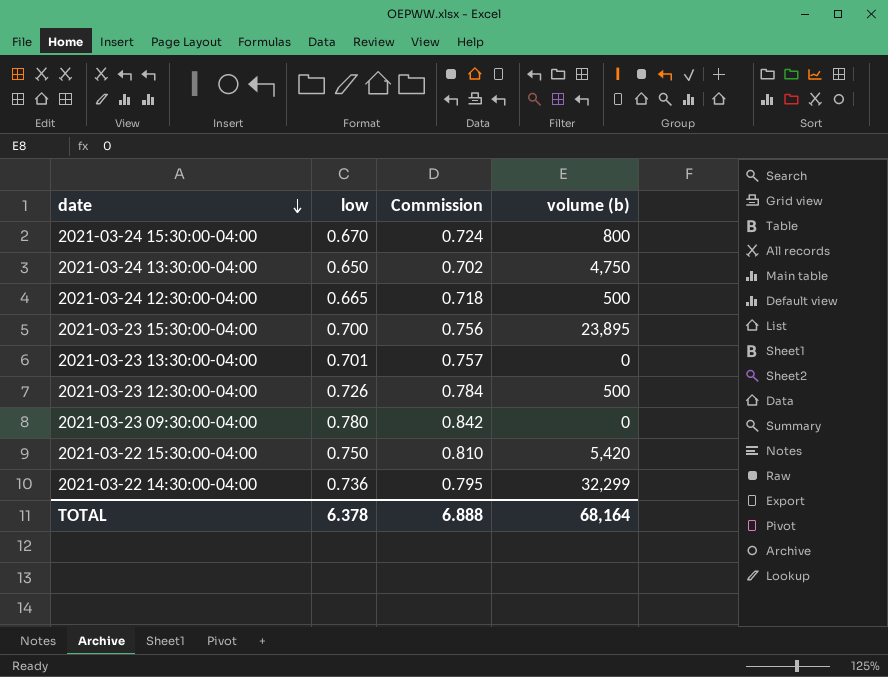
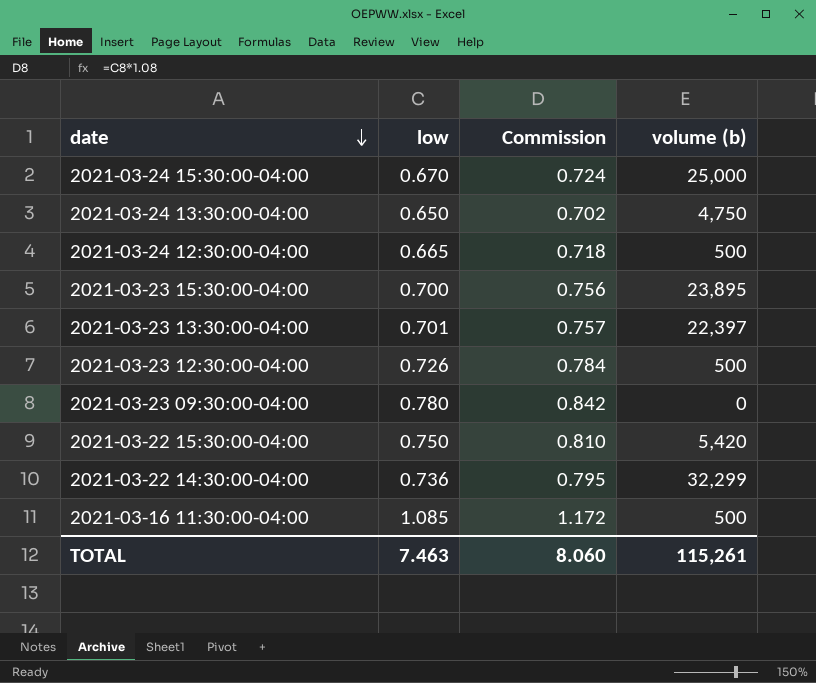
2021-03-24 15:30:00-04:00 | volume (b): 800 -> 25,000
2021-03-23 13:30:00-04:00 | volume (b): 0 -> 22,397
row 2021-03-16 11:30:00-04:00: none -> 1.085 | 1.172 | 500
TOTAL | low: 6.378 -> 7.463
TOTAL | Commission: 6.888 -> 8.060
TOTAL | volume (b): 68,164 -> 115,261

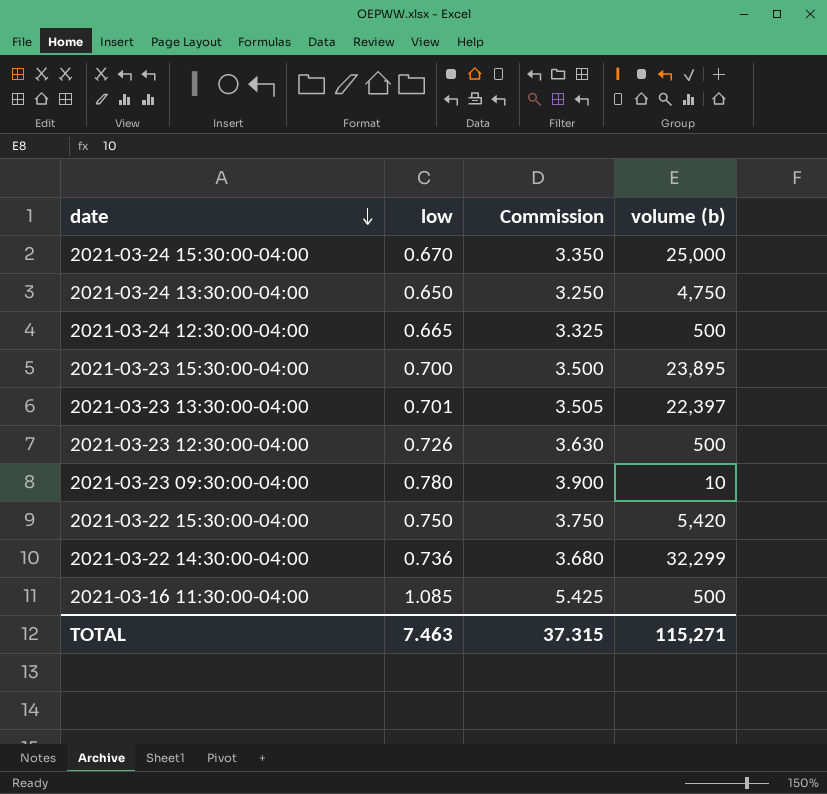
column Commission | formula: [low] * 1.08 -> [low] * 5
2021-03-23 09:30:00-04:00 | volume (b): 0 -> 10
TOTAL | Commission: 8.060 -> 37.315
TOTAL | volume (b): 115,261 -> 115,271

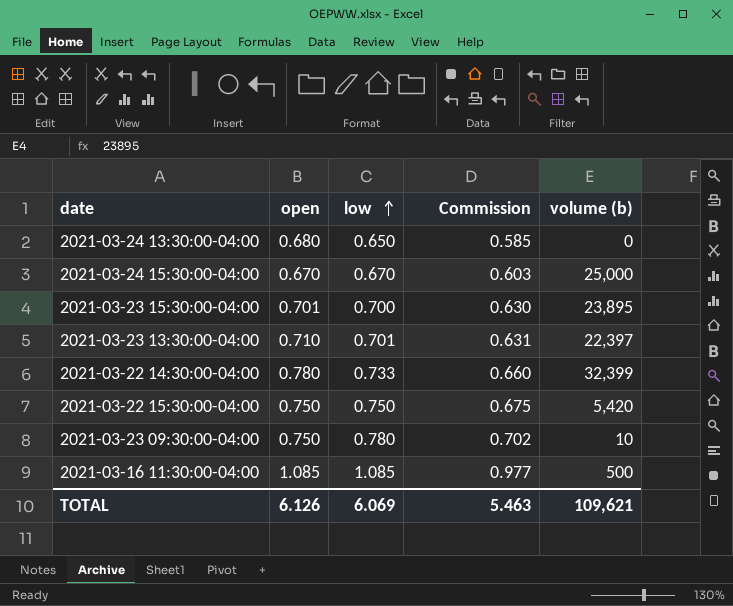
row order: date descending -> low ascending
column open | position: none -> 2
column Commission | formula: [low] * 5 -> [low] * 0.9
row 2021-03-24 12:30:00-04:00: 0.665 | 3.325 | 500 -> none
row 2021-03-23 12:30:00-04:00: 0.726 | 3.630 | 500 -> none
2021-03-24 13:30:00-04:00 | volume (b): 4,750 -> 0
2021-03-22 14:30:00-04:00 | low: 0.736 -> 0.733
2021-03-22 14:30:00-04:00 | volume (b): 32,299 -> 32,399
TOTAL | low: 7.463 -> 6.069
TOTAL | Commission: 37.315 -> 5.463
TOTAL | volume (b): 115,271 -> 109,621

